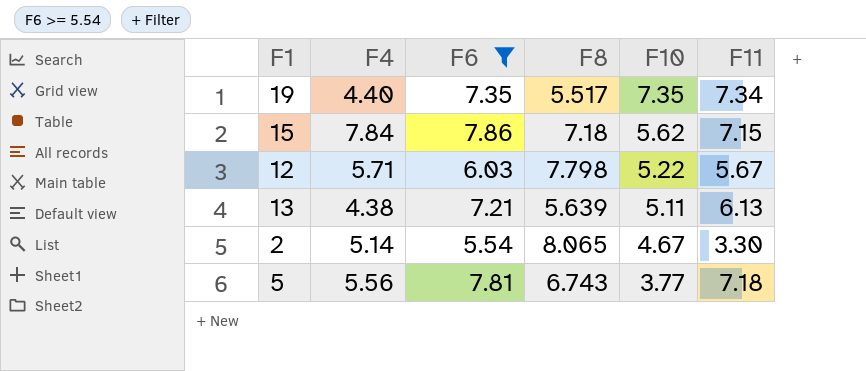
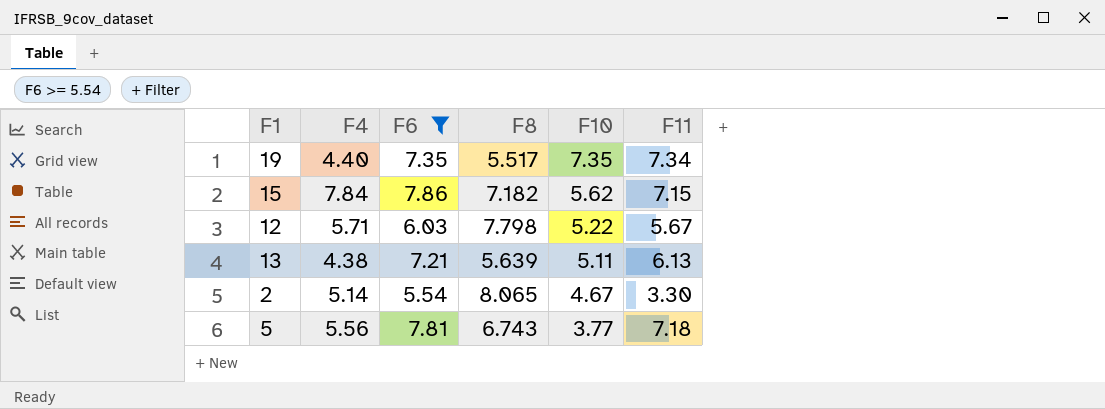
15 | F8: 7.18 -> 7.182

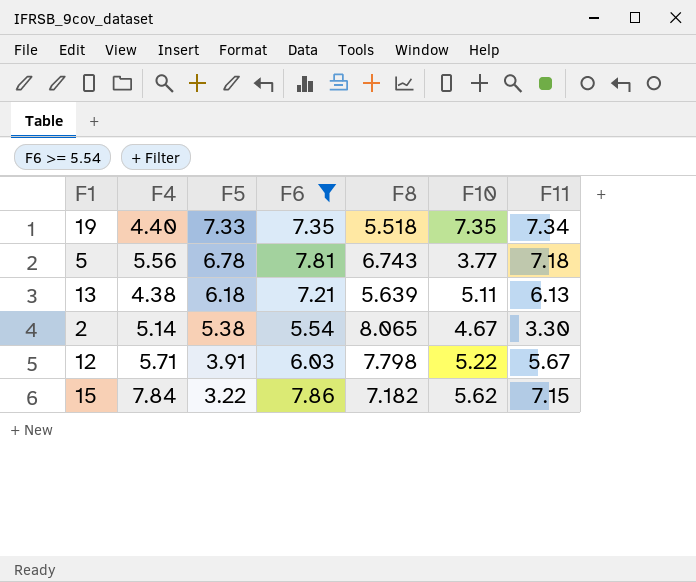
row order: F10 descending -> F5 descending
column F5 | position: none -> 3
19 | F8: 5.517 -> 5.518

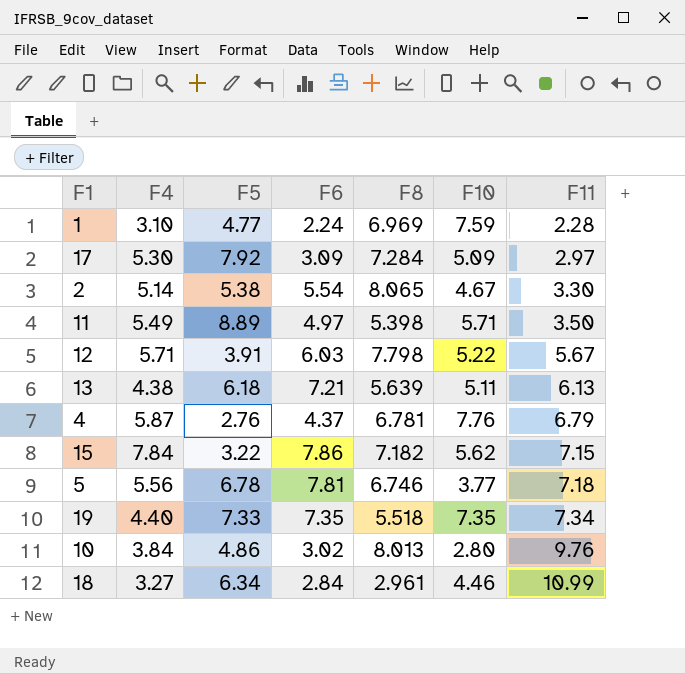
filter: F6 >= 5.54 -> none
row order: F5 descending -> F11 ascending
5 | F8: 6.743 -> 6.746

